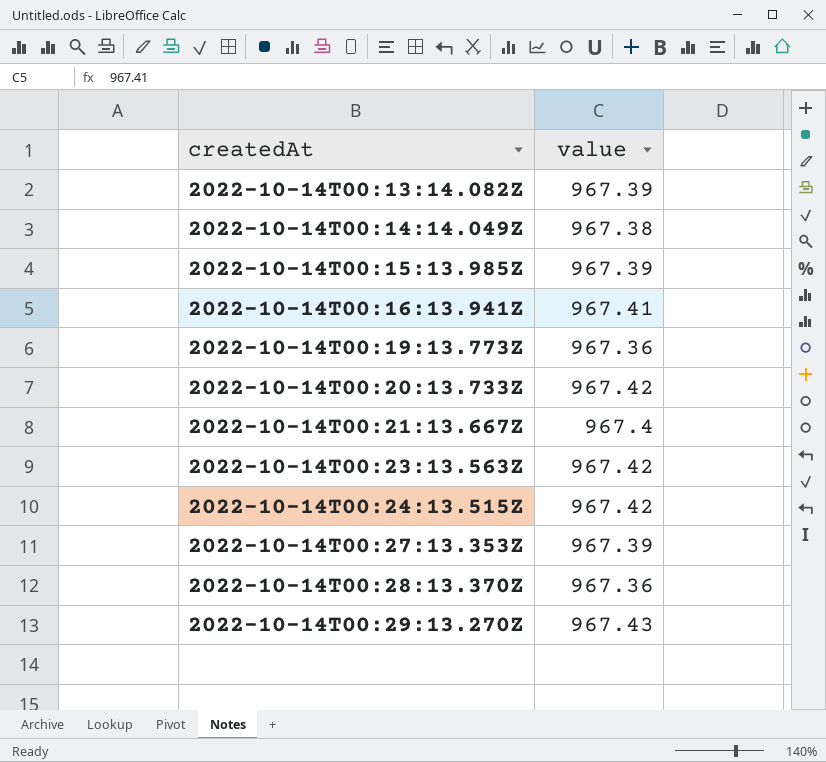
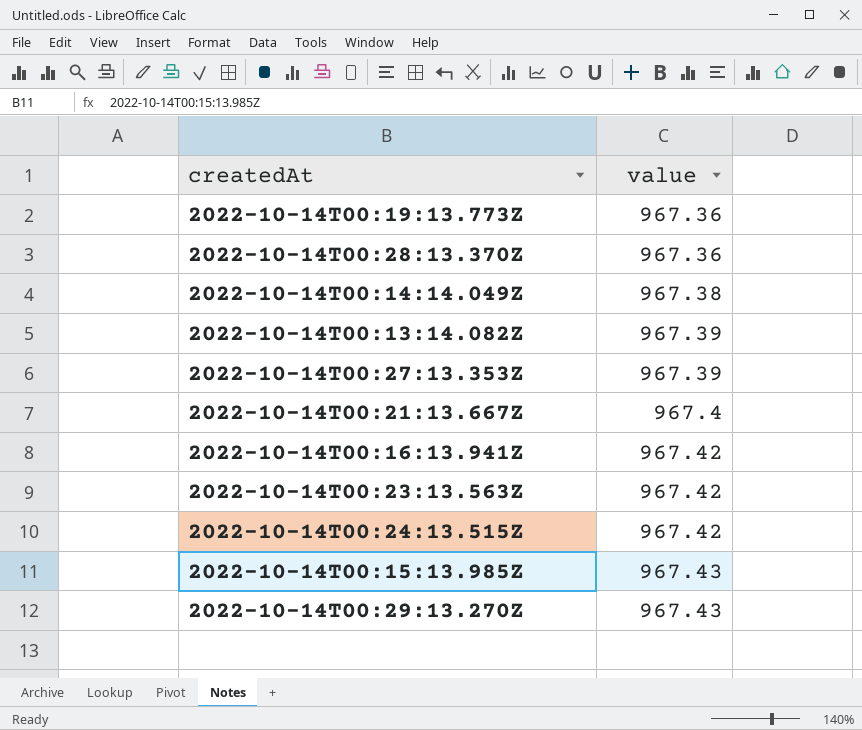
row order: createdAt ascending -> value ascending
row 2022-10-14T00:20:13.733Z: 967.42 -> none
2022-10-14T00:16:13.941Z | value: 967.41 -> 967.42
2022-10-14T00:15:13.985Z | value: 967.39 -> 967.43

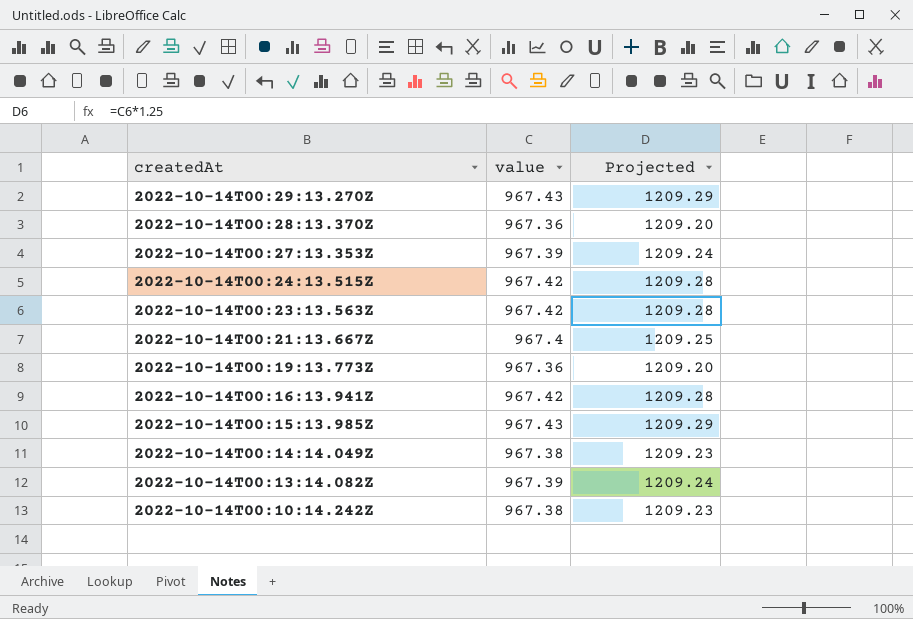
row order: value ascending -> createdAt descending
column Projected | formula: none -> [value] * 1.25
row 2022-10-14T00:10:14.242Z: none -> 967.38 | 1209.23

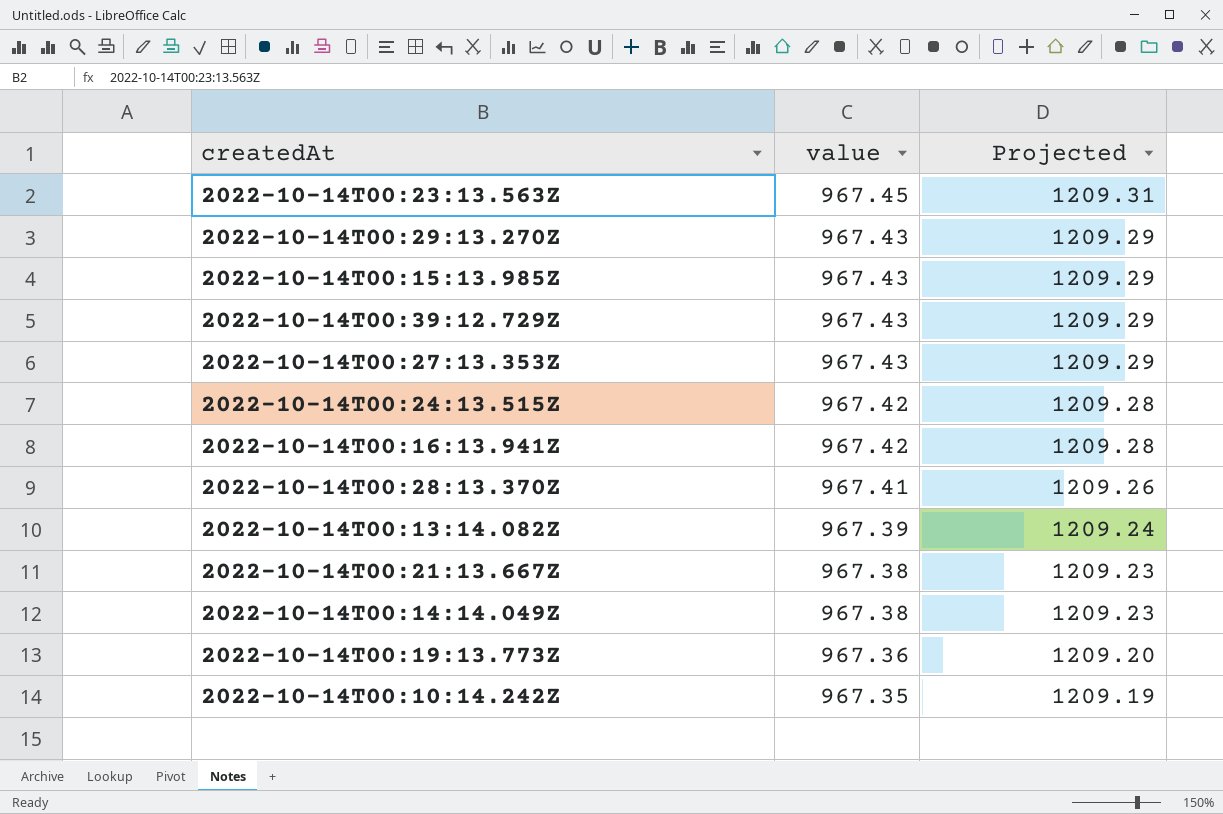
row order: createdAt descending -> value descending
2022-10-14T00:23:13.563Z | value: 967.42 -> 967.45
2022-10-14T00:23:13.563Z | Projected: 1209.28 -> 1209.31
row 2022-10-14T00:39:12.729Z: none -> 967.43 | 1209.29
2022-10-14T00:27:13.353Z | value: 967.39 -> 967.43
2022-10-14T00:27:13.353Z | Projected: 1209.24 -> 1209.29
2022-10-14T00:28:13.370Z | value: 967.36 -> 967.41
2022-10-14T00:28:13.370Z | Projected: 1209.20 -> 1209.26
2022-10-14T00:21:13.667Z | value: 967.4 -> 967.38
2022-10-14T00:21:13.667Z | Projected: 1209.25 -> 1209.23
2022-10-14T00:10:14.242Z | value: 967.38 -> 967.35
2022-10-14T00:10:14.242Z | Projected: 1209.23 -> 1209.19

